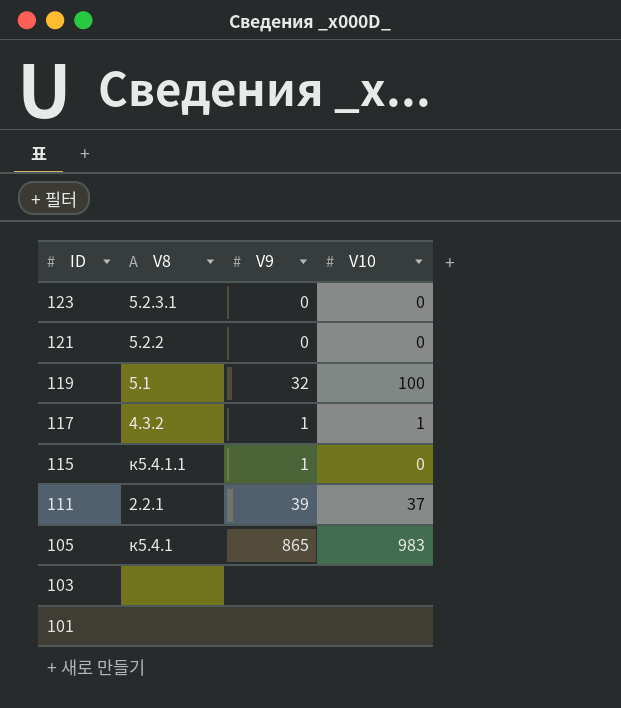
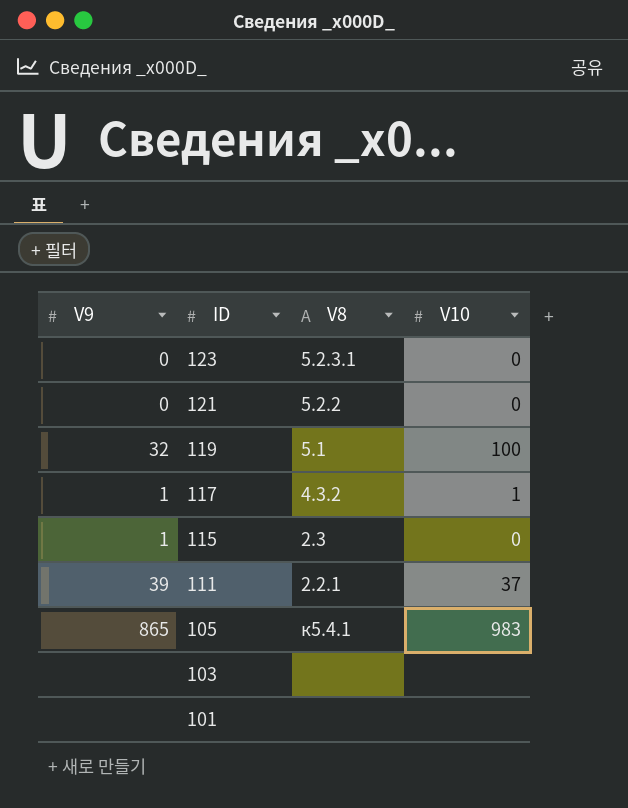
column V9 | position: 3 -> 1
115 | V8: к5.4.1.1 -> 2.3

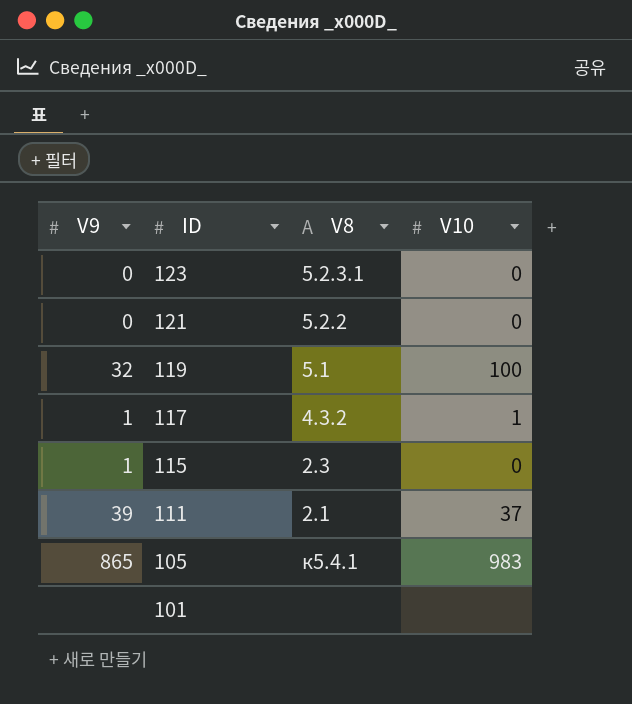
row 103: none | none | none -> none
111 | V8: 2.2.1 -> 2.1

